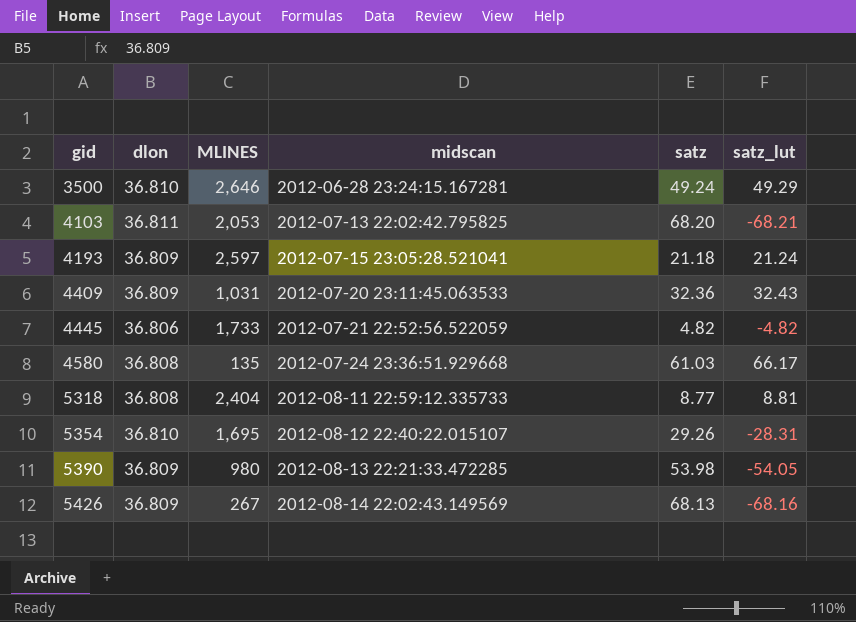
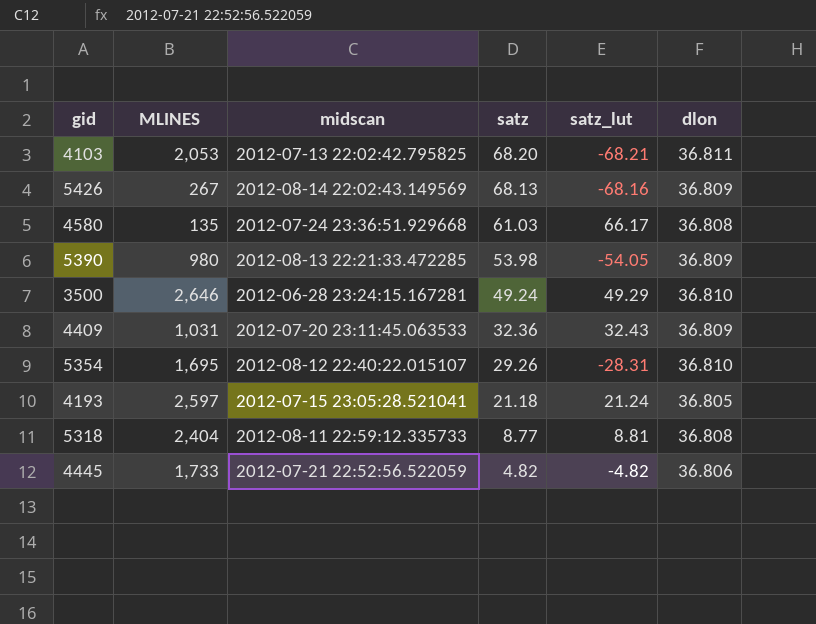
row order: gid ascending -> satz descending
column dlon | position: 2 -> 6
4193 | dlon: 36.809 -> 36.805

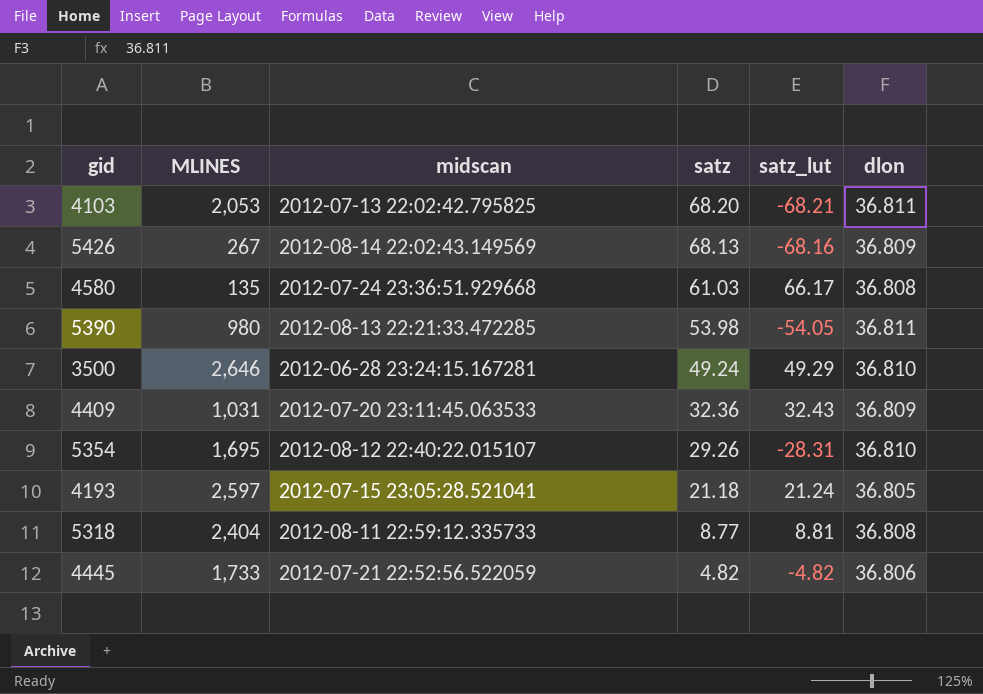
5390 | dlon: 36.809 -> 36.811

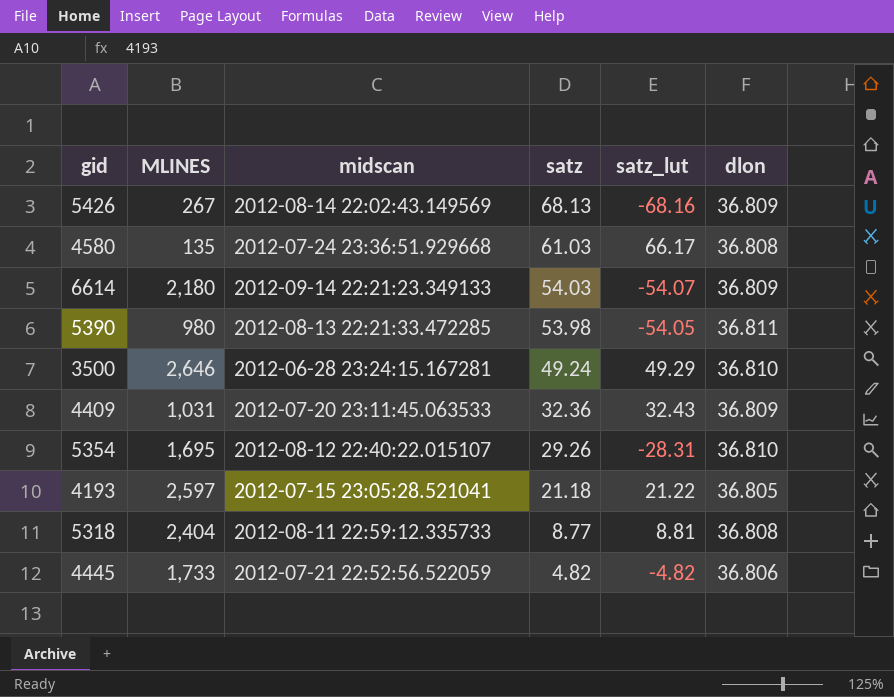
row 4103: 2,053 | 2012-07-13 22:02:42.795825 | 68.20 | -68.21 | 36.811 -> none
row 6614: none -> 2,180 | 2012-09-14 22:21:23.349133 | 54.03 | -54.07 | 36.809
4193 | satz_lut: 21.24 -> 21.22

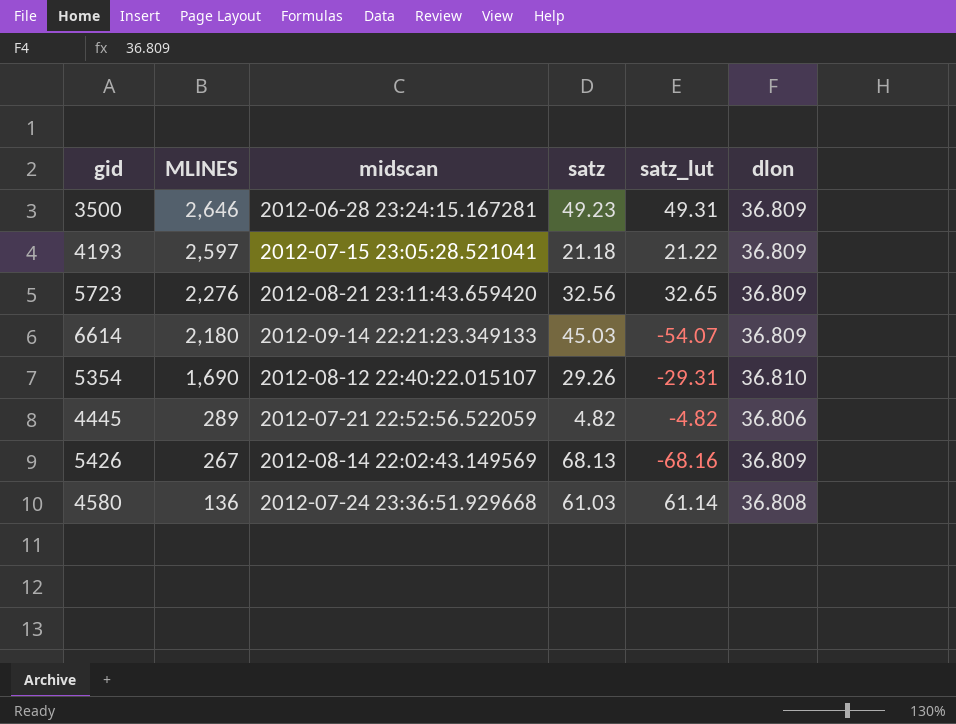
row order: satz descending -> MLINES descending
row 5390: 980 | 2012-08-13 22:21:33.472285 | 53.98 | -54.05 | 36.811 -> none
row 4409: 1,031 | 2012-07-20 23:11:45.063533 | 32.36 | 32.43 | 36.809 -> none
row 5318: 2,404 | 2012-08-11 22:59:12.335733 | 8.77 | 8.81 | 36.808 -> none
3500 | satz: 49.24 -> 49.23
3500 | satz_lut: 49.29 -> 49.31
3500 | dlon: 36.810 -> 36.809
4193 | dlon: 36.805 -> 36.809
row 5723: none -> 2,276 | 2012-08-21 23:11:43.659420 | 32.56 | 32.65 | 36.809
6614 | satz: 54.03 -> 45.03
5354 | MLINES: 1,695 -> 1,690
5354 | satz_lut: -28.31 -> -29.31
4445 | MLINES: 1,733 -> 289
4580 | MLINES: 135 -> 136
4580 | satz_lut: 66.17 -> 61.14

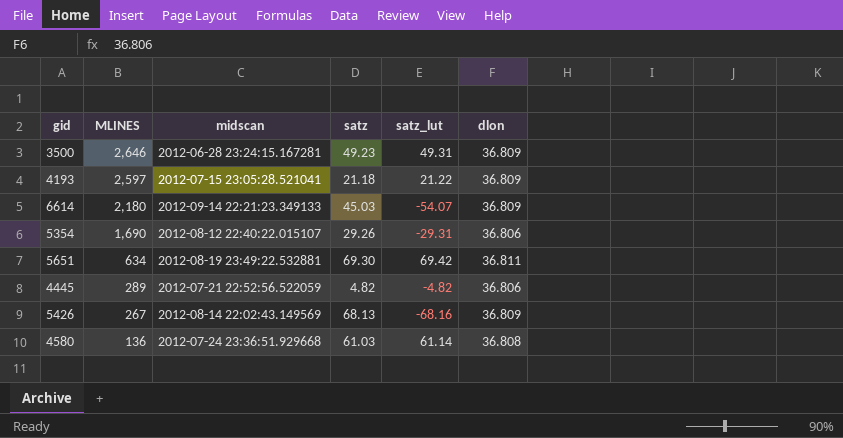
row 5723: 2,276 | 2012-08-21 23:11:43.659420 | 32.56 | 32.65 | 36.809 -> none
5354 | dlon: 36.810 -> 36.806
row 5651: none -> 634 | 2012-08-19 23:49:22.532881 | 69.30 | 69.42 | 36.811

